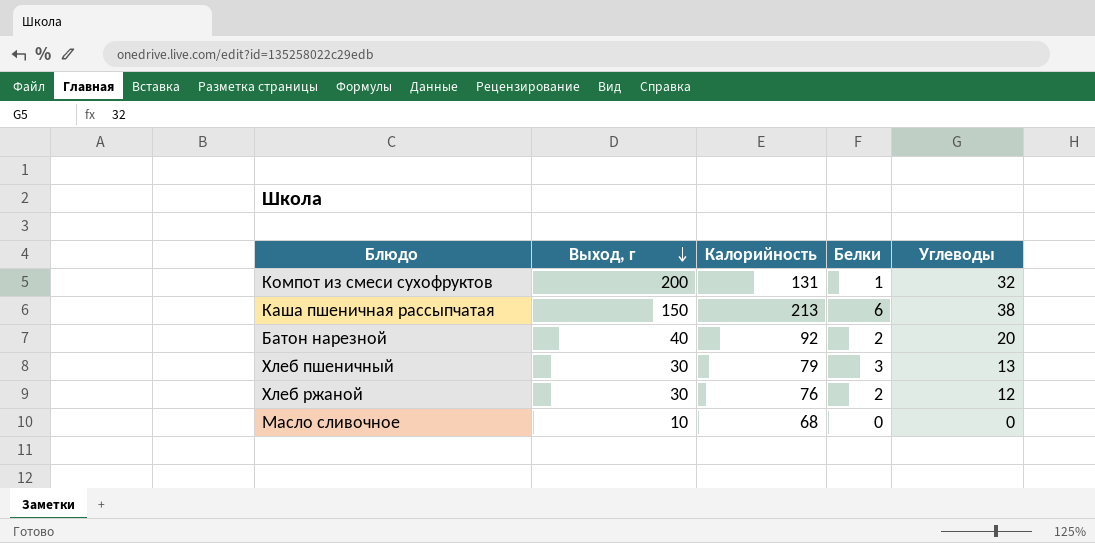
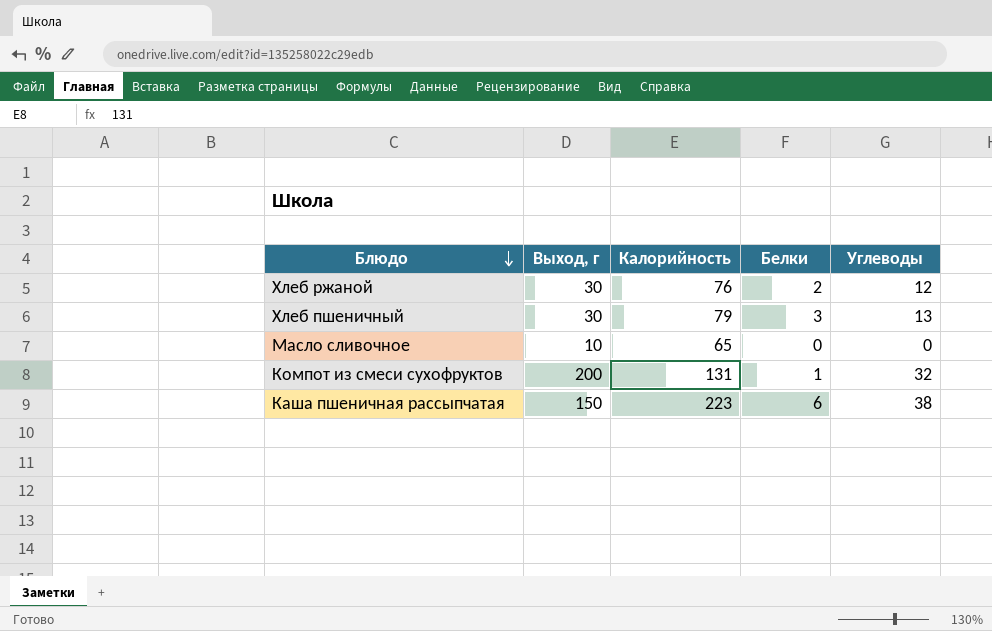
row order: Выход, г descending -> Блюдо descending
row Батон нарезной: 40 | 92 | 2 | 20 -> none
Масло сливочное | Калорийность: 68 -> 65
Каша пшеничная рассыпчатая | Калорийность: 213 -> 223

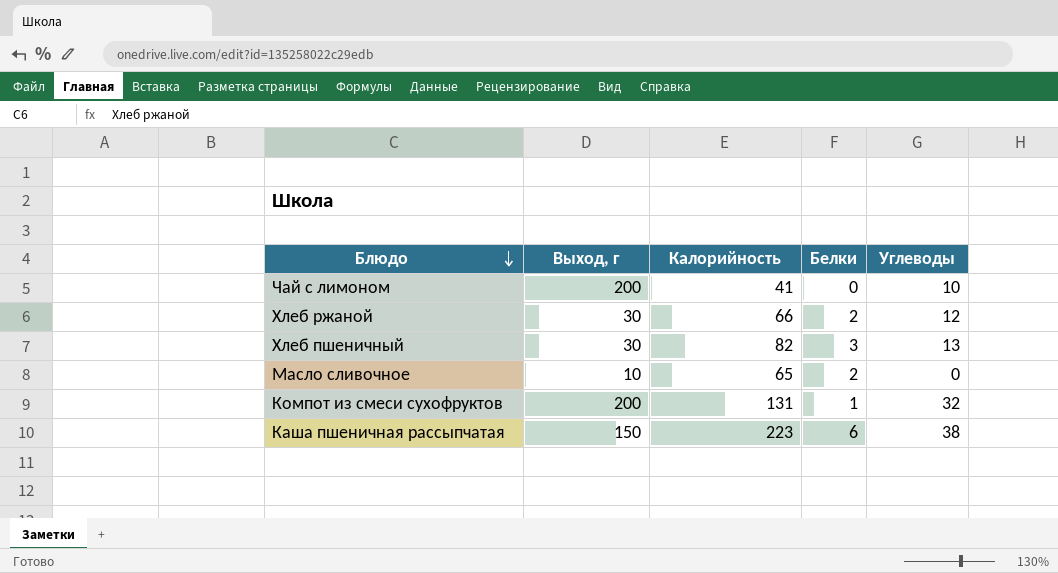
row Чай с лимоном: none -> 200 | 41 | 0 | 10
Хлеб ржаной | Калорийность: 76 -> 66
Хлеб пшеничный | Калорийность: 79 -> 82
Масло сливочное | Белки: 0 -> 2

